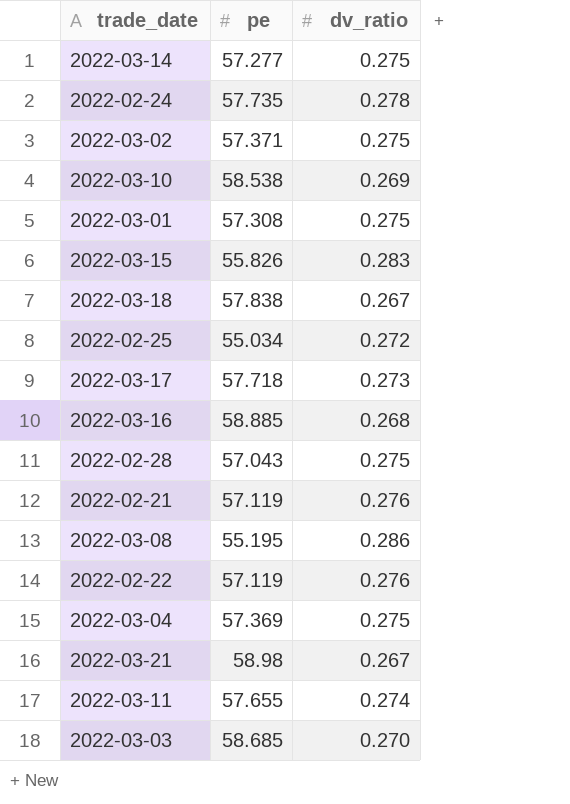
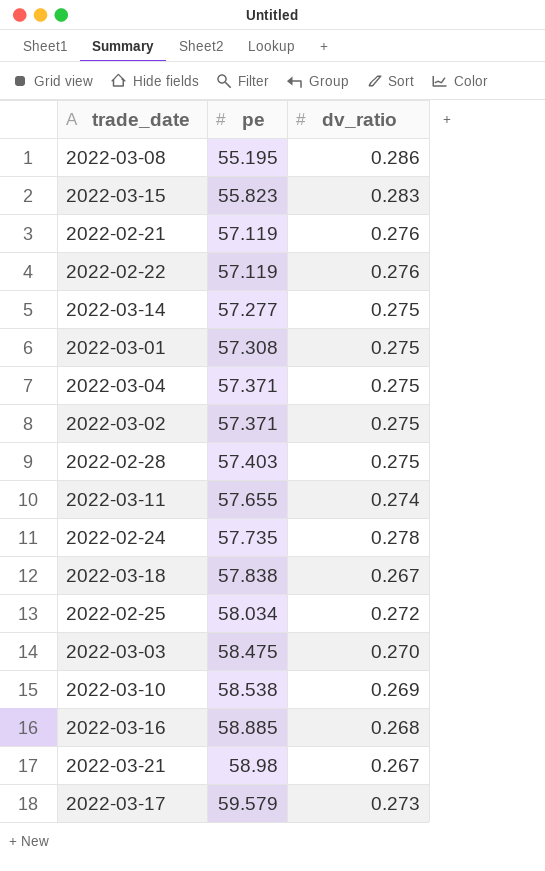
row order: none -> pe ascending
2022-03-15 | pe: 55.826 -> 55.823
2022-03-04 | pe: 57.369 -> 57.371
2022-02-28 | pe: 57.043 -> 57.403
2022-02-25 | pe: 55.034 -> 58.034
2022-03-03 | pe: 58.685 -> 58.475
2022-03-17 | pe: 57.718 -> 59.579

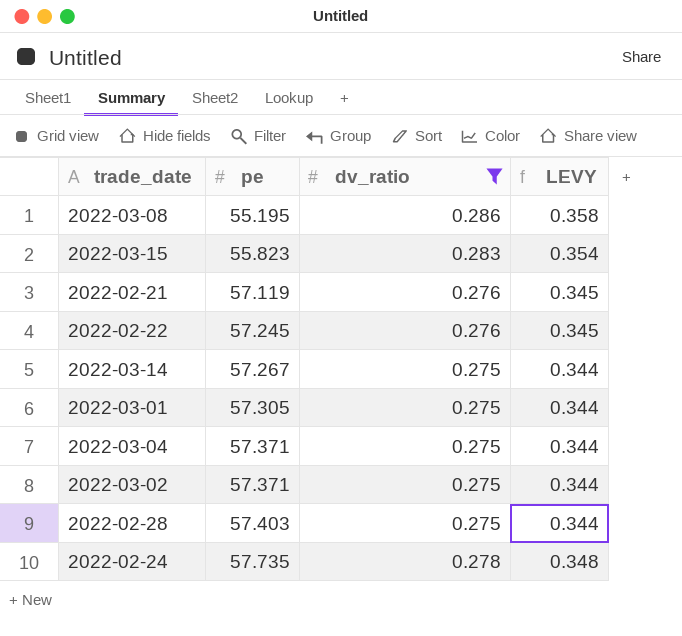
filter: none -> dv_ratio >= 0.275
column LEVY | formula: none -> [dv_ratio] * 1.25
2022-02-22 | pe: 57.119 -> 57.245
2022-03-14 | pe: 57.277 -> 57.267
2022-03-01 | pe: 57.308 -> 57.305

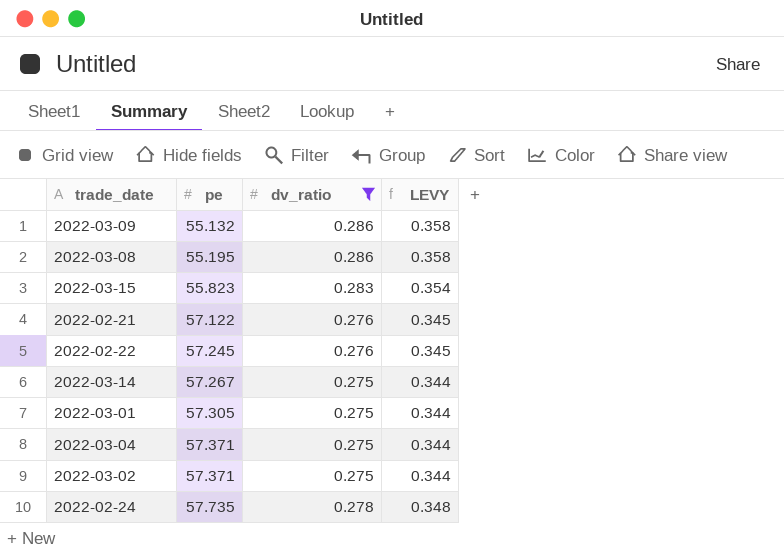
row 2022-02-28: 57.403 | 0.275 | 0.344 -> none
row 2022-03-09: none -> 55.132 | 0.286 | 0.358
2022-02-21 | pe: 57.119 -> 57.122

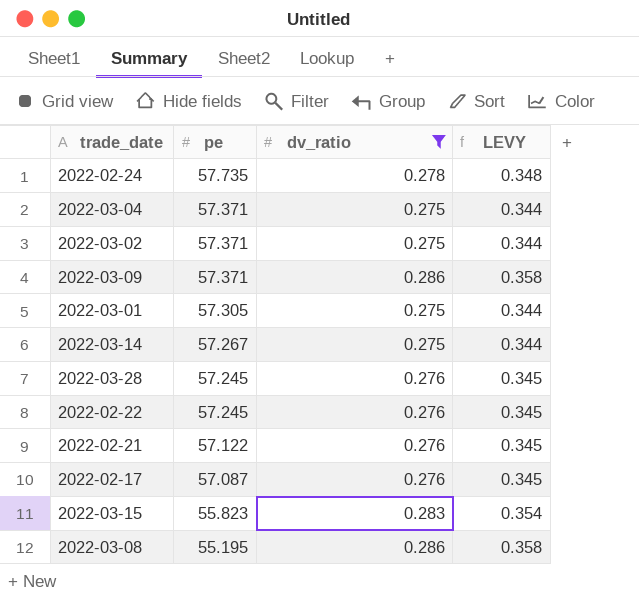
row order: pe ascending -> pe descending
2022-03-09 | pe: 55.132 -> 57.371
row 2022-03-28: none -> 57.245 | 0.276 | 0.345
row 2022-02-17: none -> 57.087 | 0.276 | 0.345

